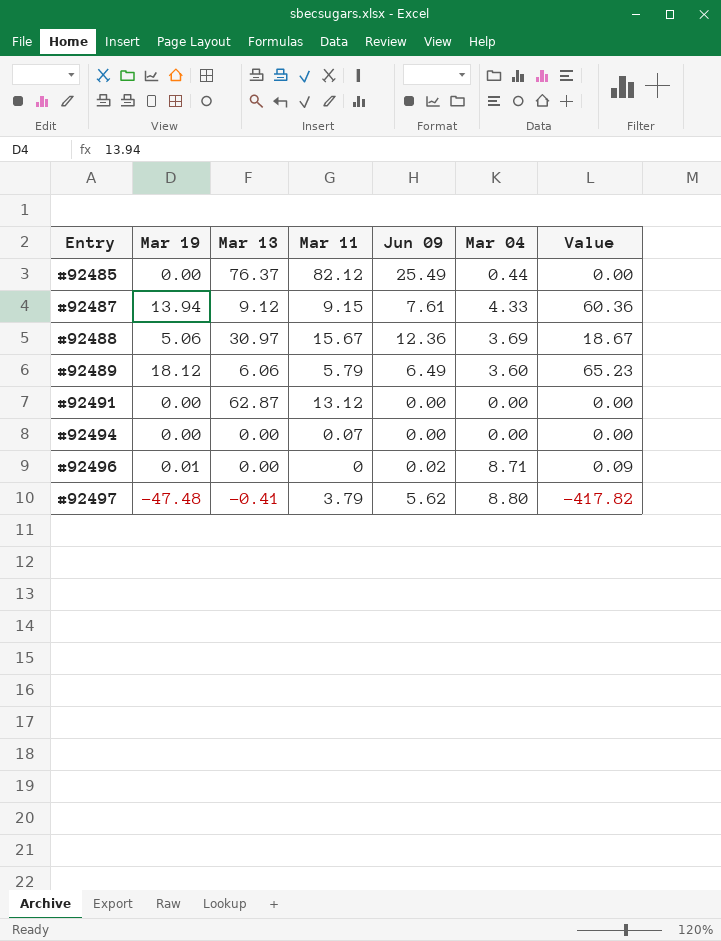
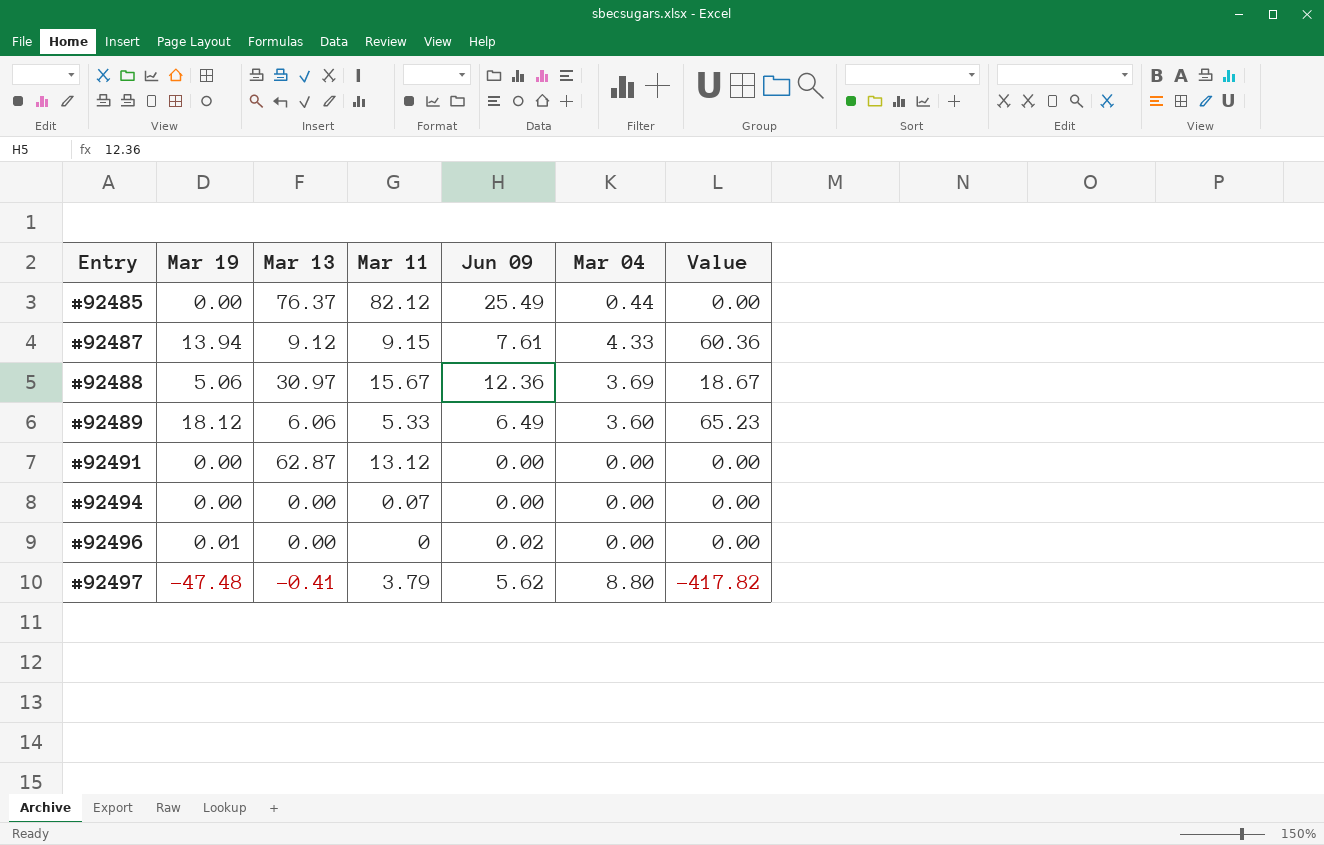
#92489 | Mar 11: 5.79 -> 5.33
#92496 | Mar 04: 8.71 -> 0.00
#92496 | Value: 0.09 -> 0.00

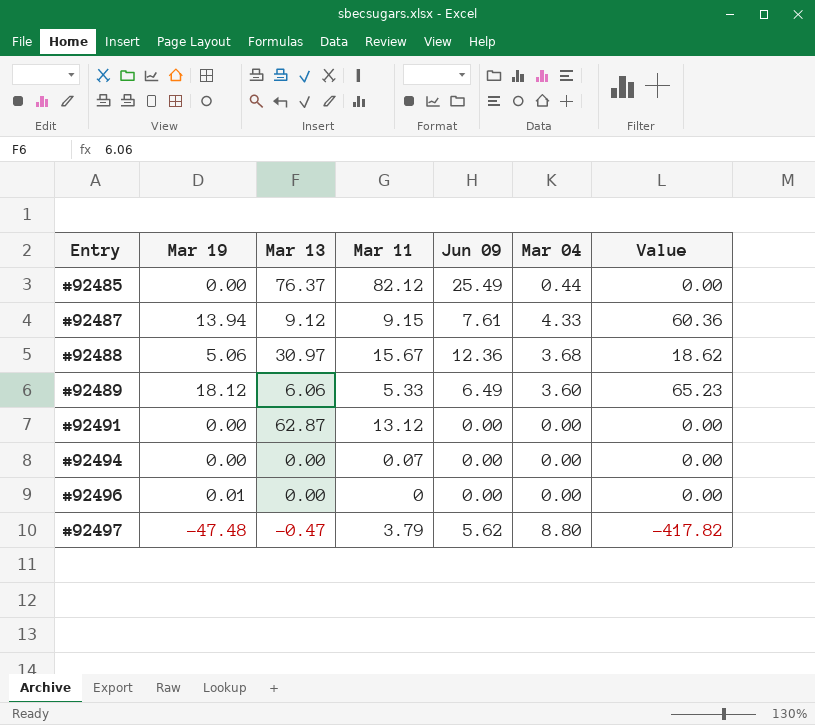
#92488 | Mar 04: 3.69 -> 3.68
#92488 | Value: 18.67 -> 18.62
#92496 | Jun 09: 0.02 -> 0.00
#92497 | Mar 13: -0.41 -> -0.47

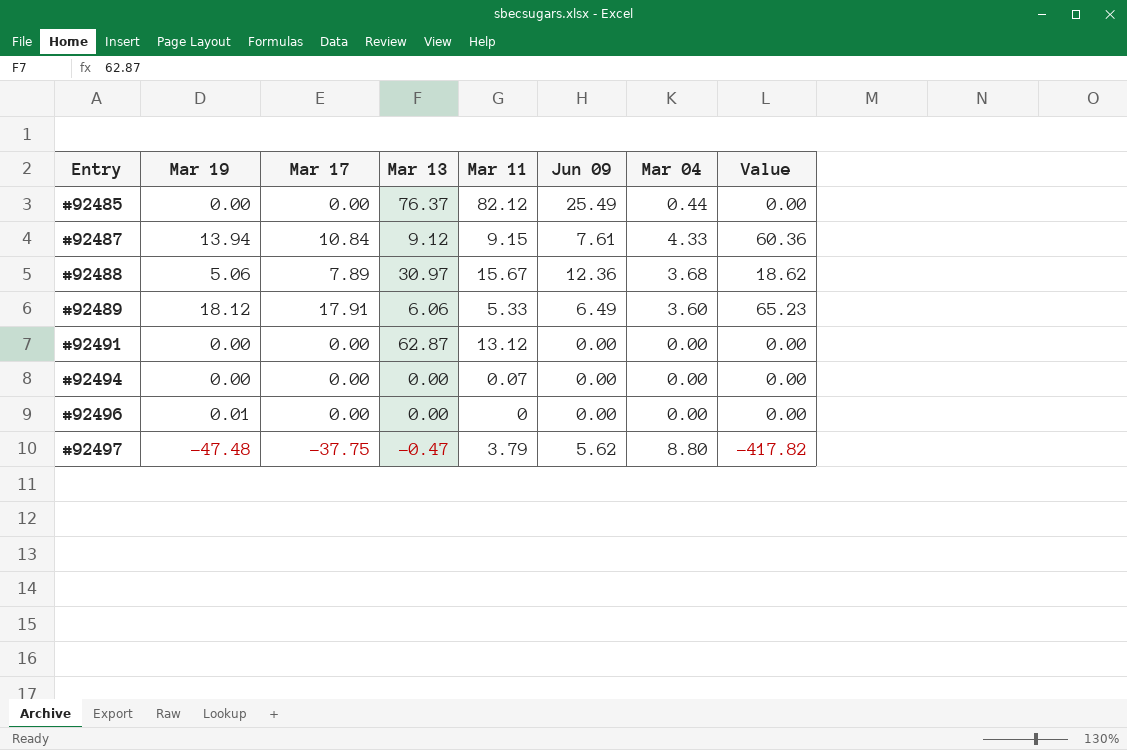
column Mar 17 | position: none -> 3

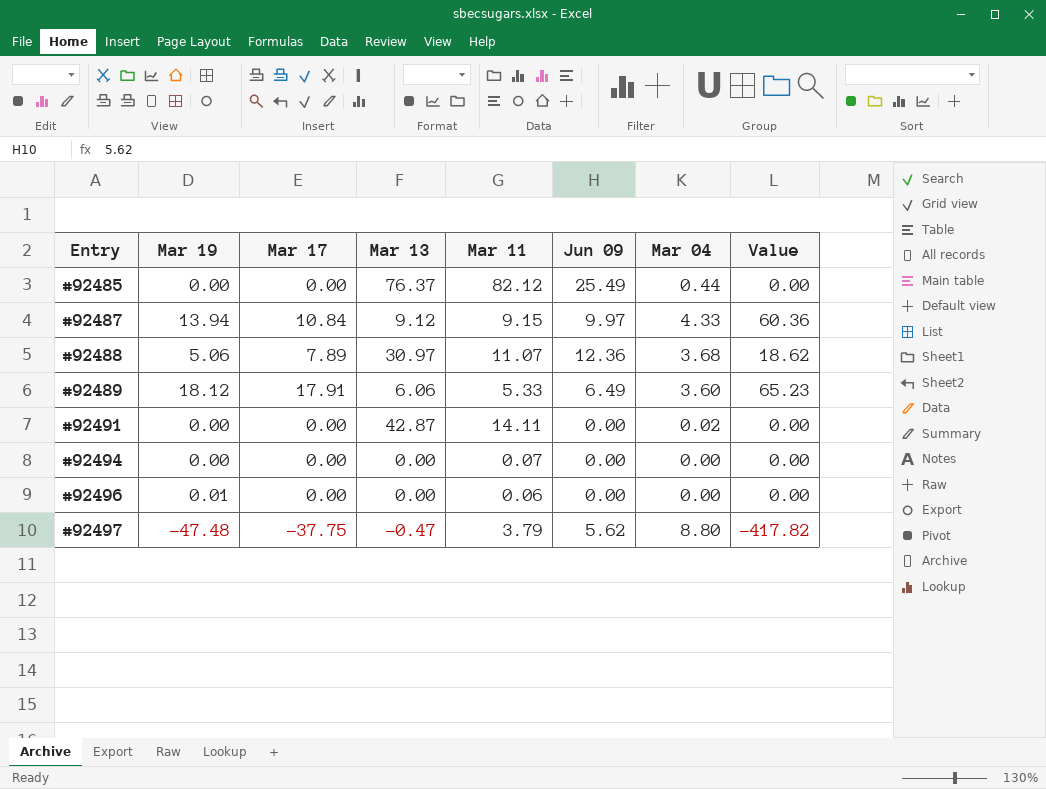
#92487 | Jun 09: 7.61 -> 9.97
#92488 | Mar 11: 15.67 -> 11.07
#92491 | Mar 13: 62.87 -> 42.87
#92491 | Mar 11: 13.12 -> 14.11
#92491 | Mar 04: 0.00 -> 0.02
#92496 | Mar 11: 0 -> 0.06

